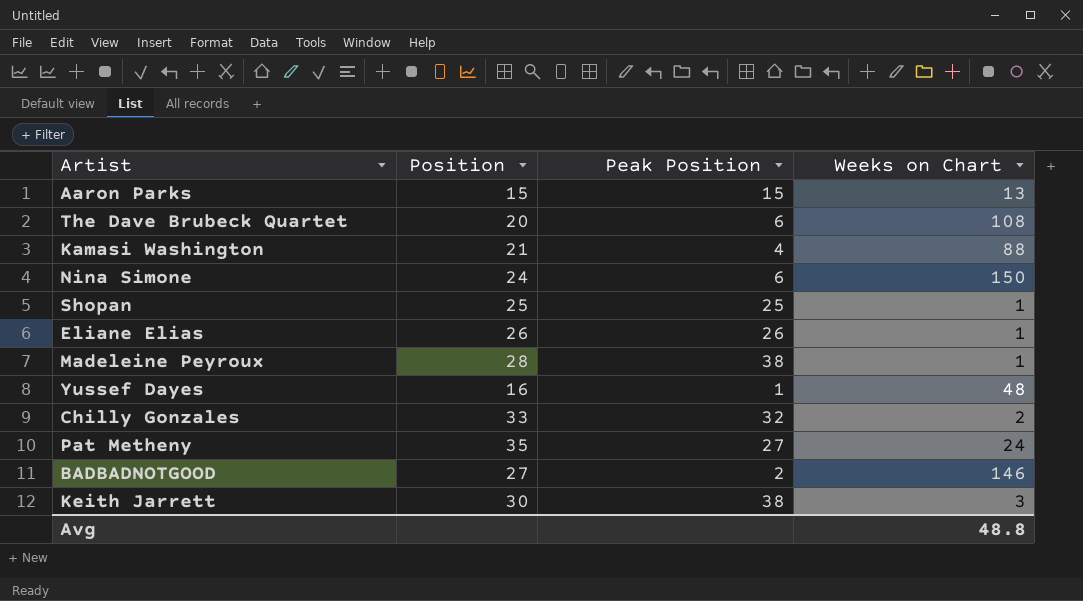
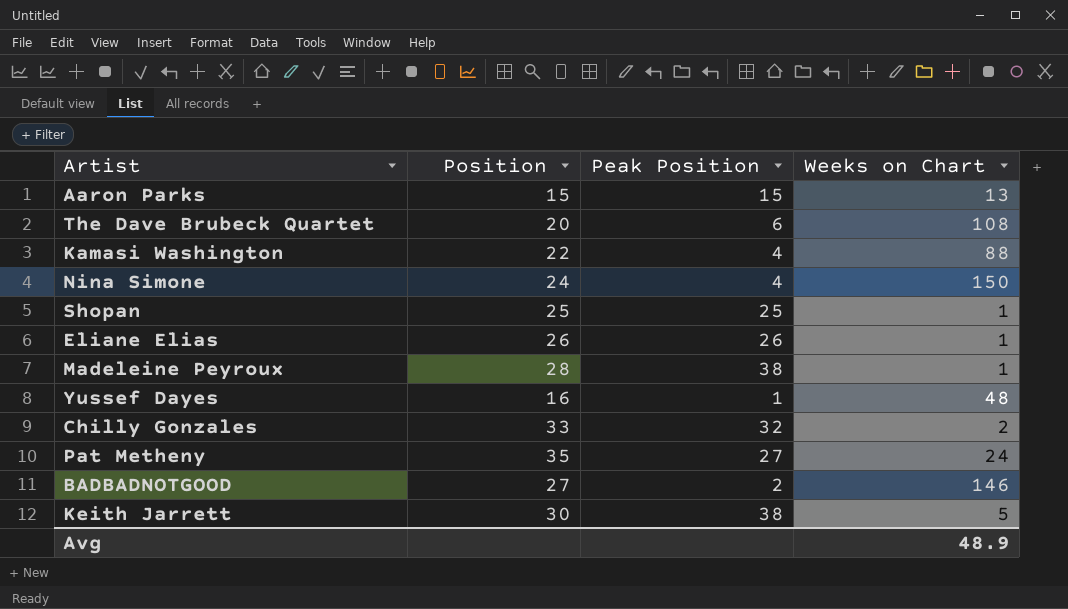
Kamasi Washington | Position: 21 -> 22
Nina Simone | Peak Position: 6 -> 4
Keith Jarrett | Weeks on Chart: 3 -> 5
Avg | Weeks on Chart: 48.8 -> 48.9

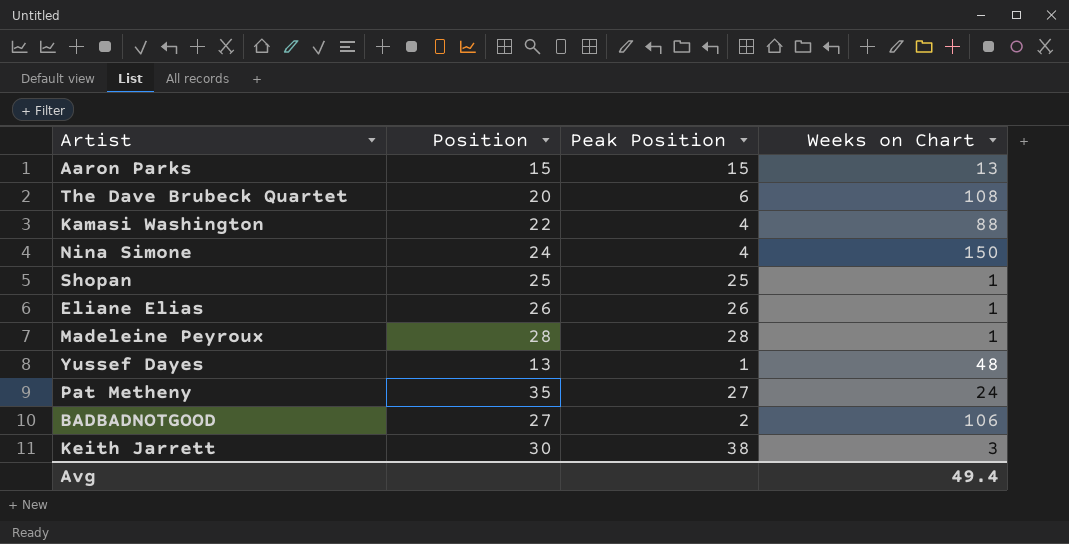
row Chilly Gonzales: 33 | 32 | 2 -> none
Madeleine Peyroux | Peak Position: 38 -> 28
Yussef Dayes | Position: 16 -> 13
BADBADNOTGOOD | Weeks on Chart: 146 -> 106
Keith Jarrett | Weeks on Chart: 5 -> 3
Avg | Weeks on Chart: 48.9 -> 49.4

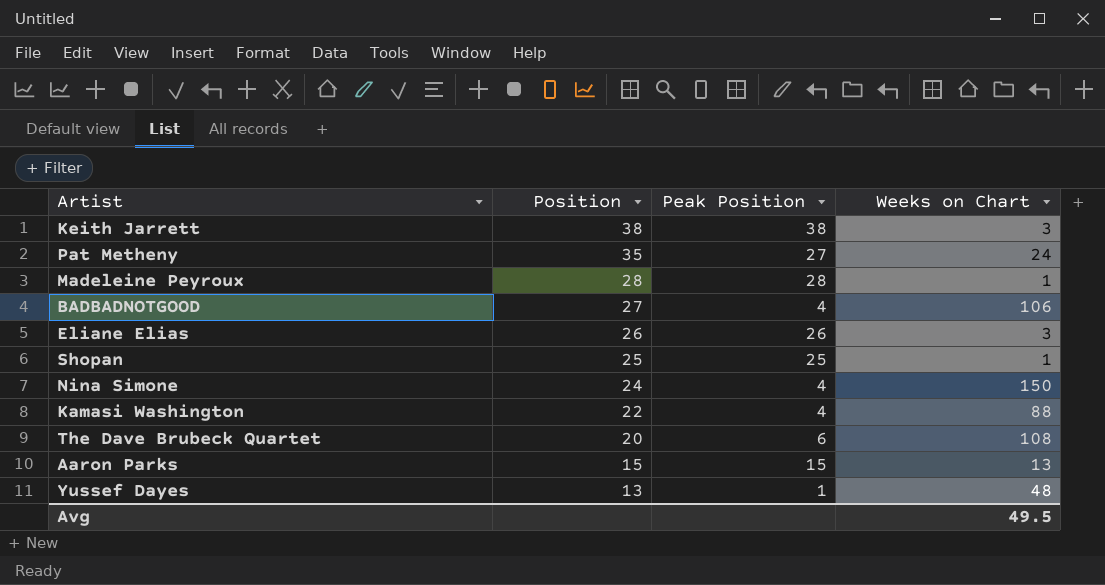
row order: none -> Position descending
Keith Jarrett | Position: 30 -> 38
BADBADNOTGOOD | Peak Position: 2 -> 4
Eliane Elias | Weeks on Chart: 1 -> 3
Avg | Weeks on Chart: 49.4 -> 49.5

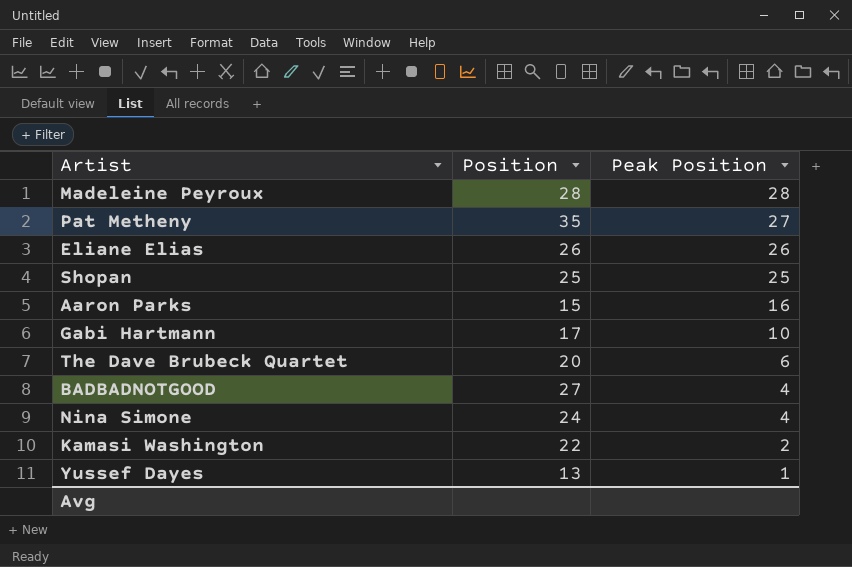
row order: Position descending -> Peak Position descending
column Weeks on Chart | position: 4 -> none
row Keith Jarrett: 38 | 38 | 3 -> none
Aaron Parks | Peak Position: 15 -> 16
row Gabi Hartmann: none -> 17 | 10
Kamasi Washington | Peak Position: 4 -> 2

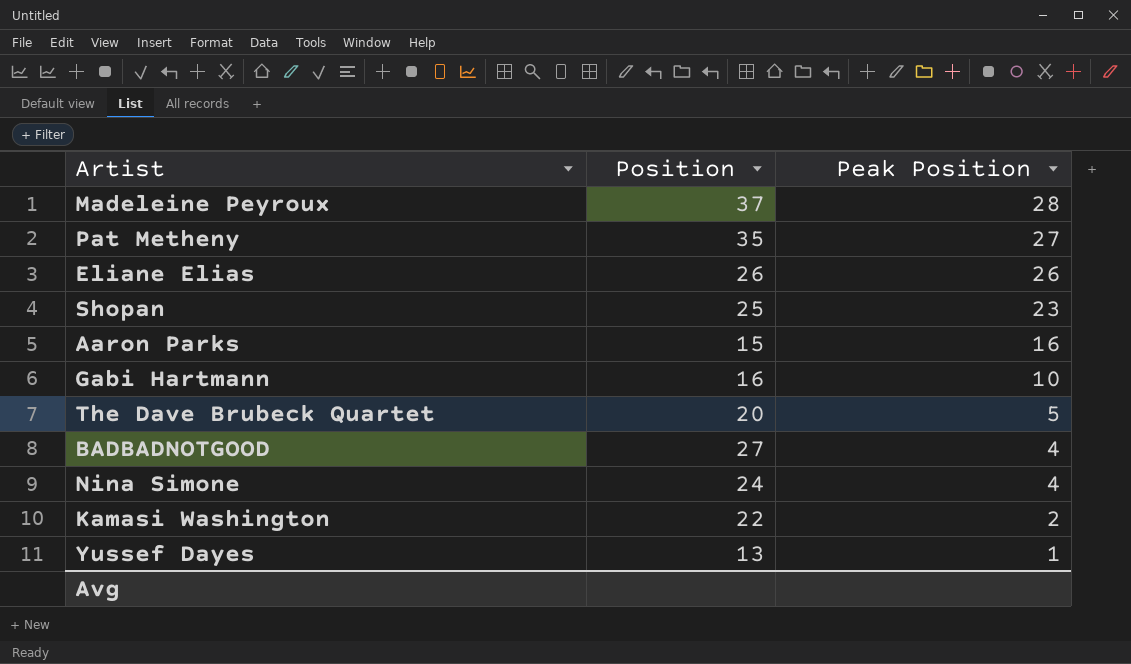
Madeleine Peyroux | Position: 28 -> 37
Shopan | Peak Position: 25 -> 23
Gabi Hartmann | Position: 17 -> 16
The Dave Brubeck Quartet | Peak Position: 6 -> 5

